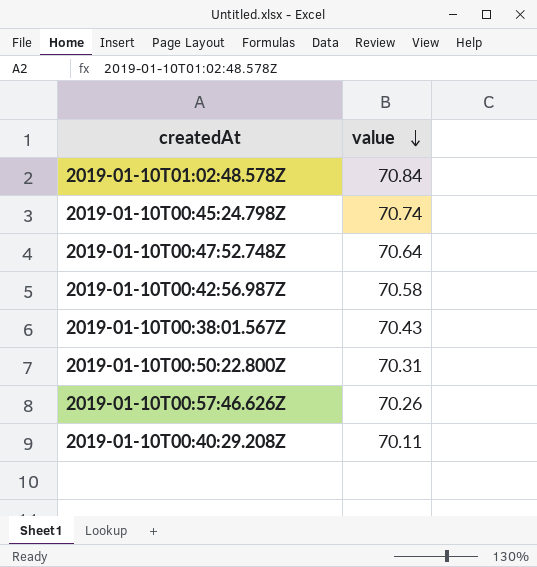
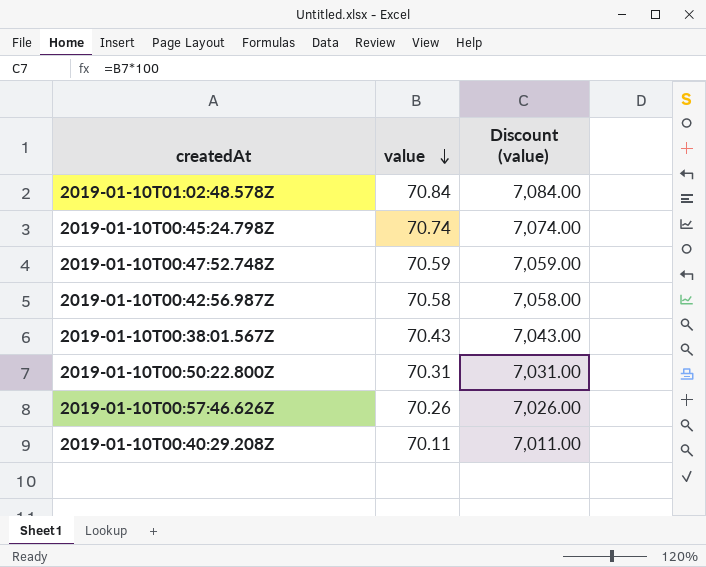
column Discount (value) | formula: none -> [value] * 100
2019-01-10T00:47:52.748Z | value: 70.64 -> 70.59

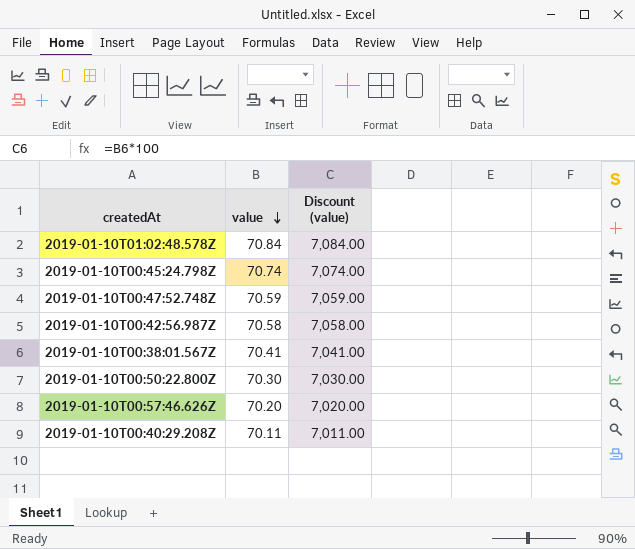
2019-01-10T00:38:01.567Z | value: 70.43 -> 70.41
2019-01-10T00:38:01.567Z | Discount (value): 7,043.00 -> 7,041.00
2019-01-10T00:50:22.800Z | value: 70.31 -> 70.30
2019-01-10T00:50:22.800Z | Discount (value): 7,031.00 -> 7,030.00
2019-01-10T00:57:46.626Z | value: 70.26 -> 70.20
2019-01-10T00:57:46.626Z | Discount (value): 7,026.00 -> 7,020.00

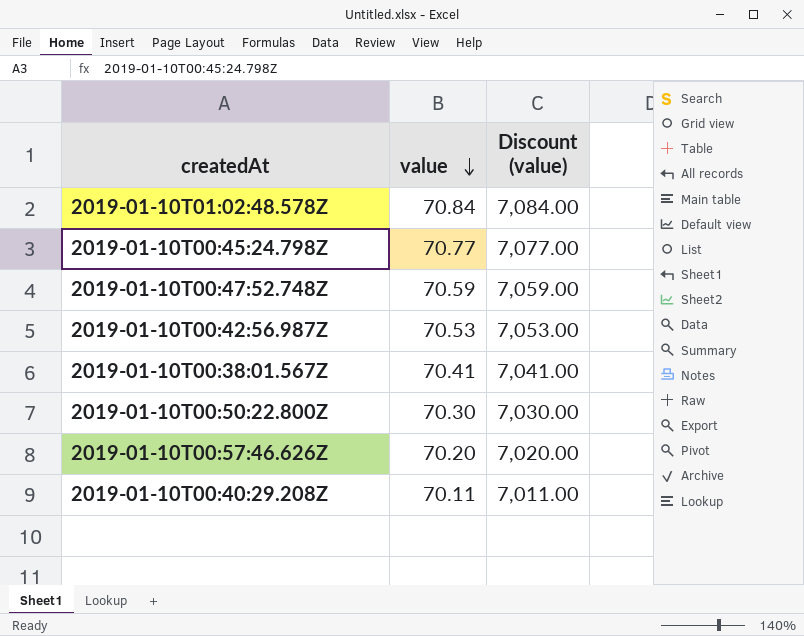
2019-01-10T00:45:24.798Z | value: 70.74 -> 70.77
2019-01-10T00:45:24.798Z | Discount (value): 7,074.00 -> 7,077.00
2019-01-10T00:42:56.987Z | value: 70.58 -> 70.53
2019-01-10T00:42:56.987Z | Discount (value): 7,058.00 -> 7,053.00

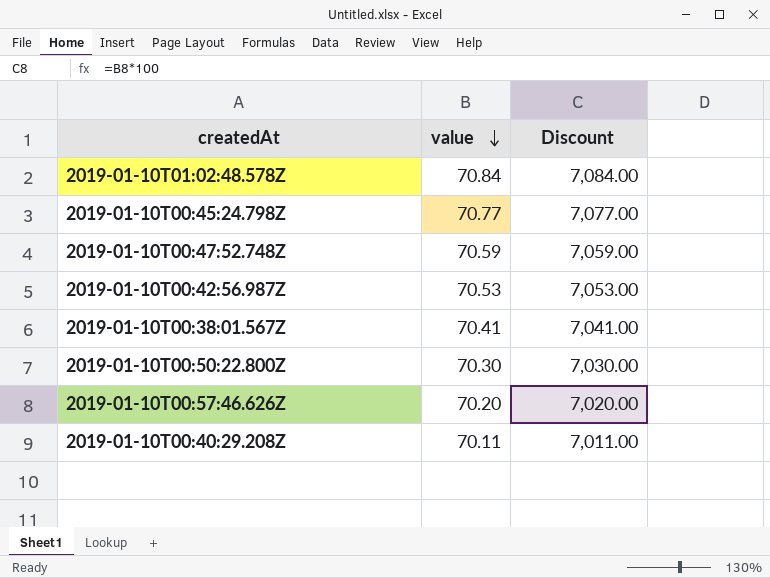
column name: Discount (value) -> Discount

